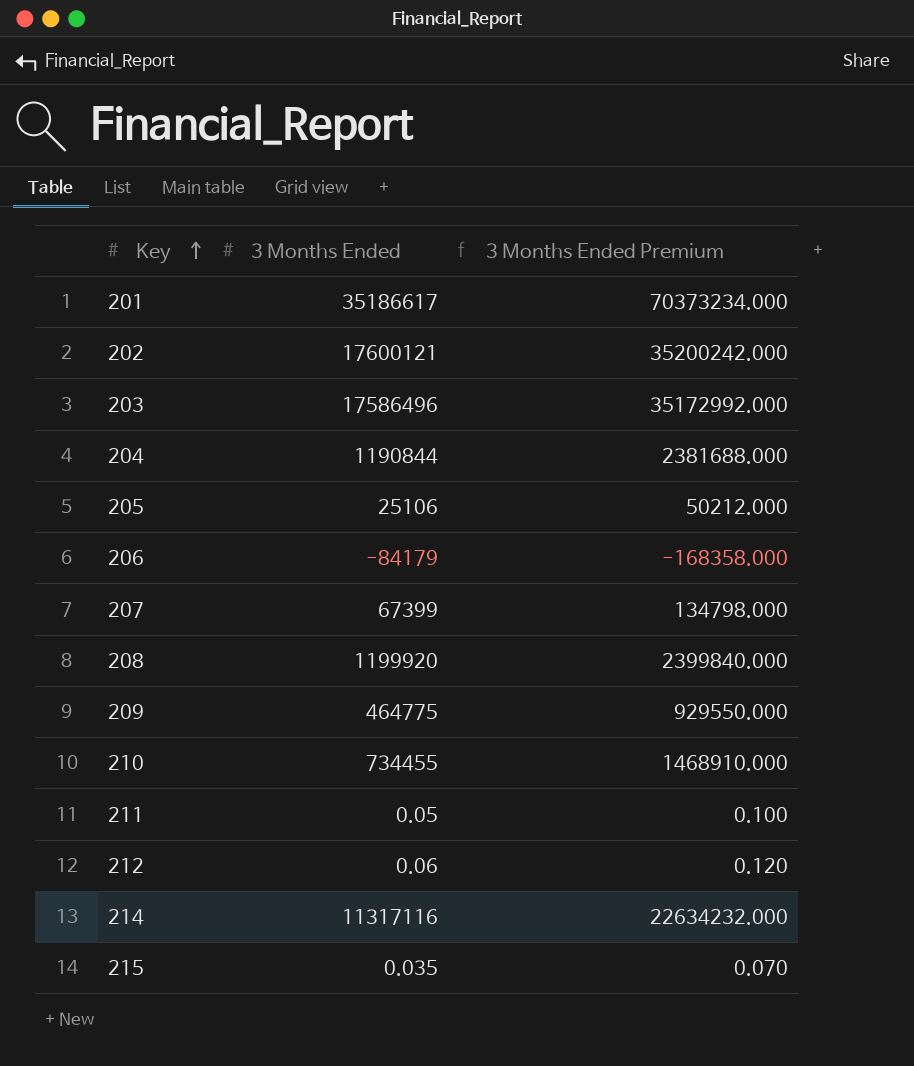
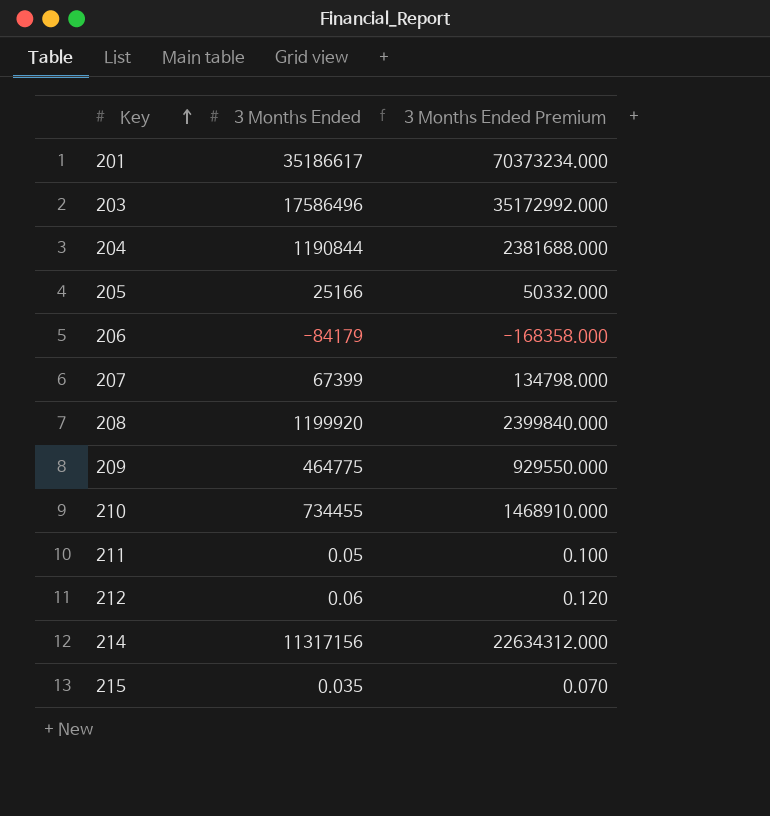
row 202: 17600121 | 35200242.000 -> none
205 | 3 Months Ended: 25106 -> 25166
205 | 3 Months Ended Premium: 50212.000 -> 50332.000
214 | 3 Months Ended: 11317116 -> 11317156
214 | 3 Months Ended Premium: 22634232.000 -> 22634312.000

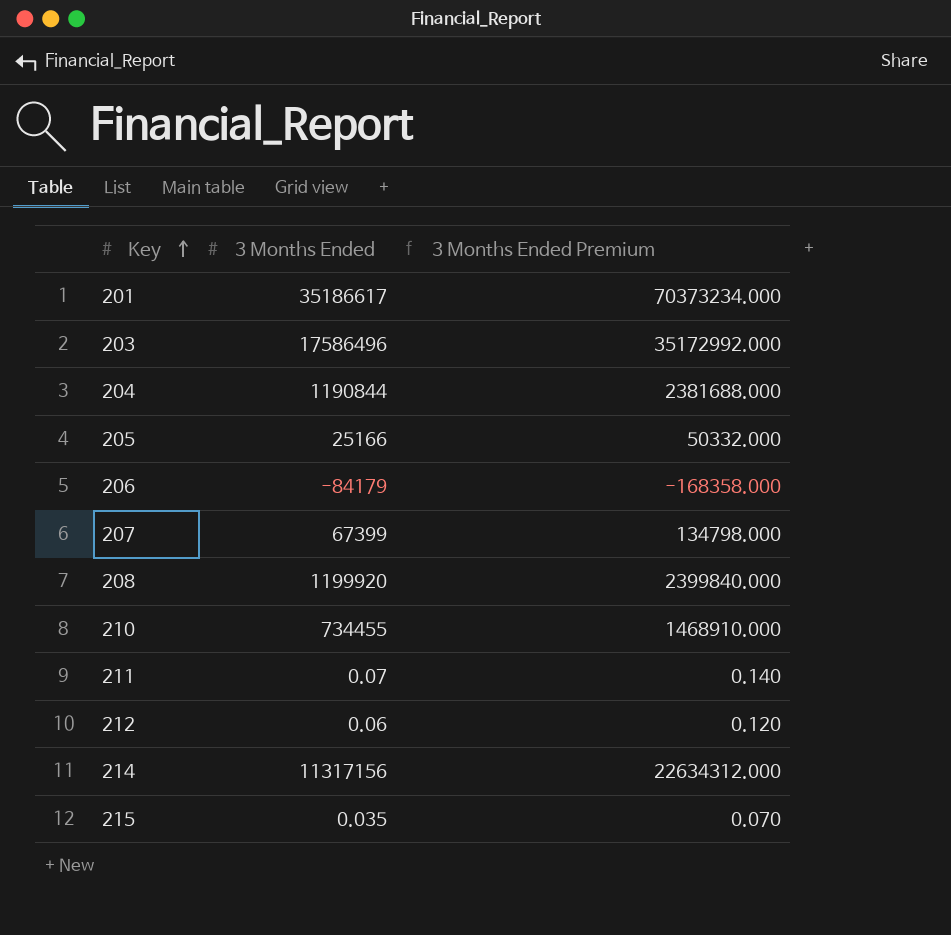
row 209: 464775 | 929550.000 -> none
211 | 3 Months Ended: 0.05 -> 0.07
211 | 3 Months Ended Premium: 0.100 -> 0.140

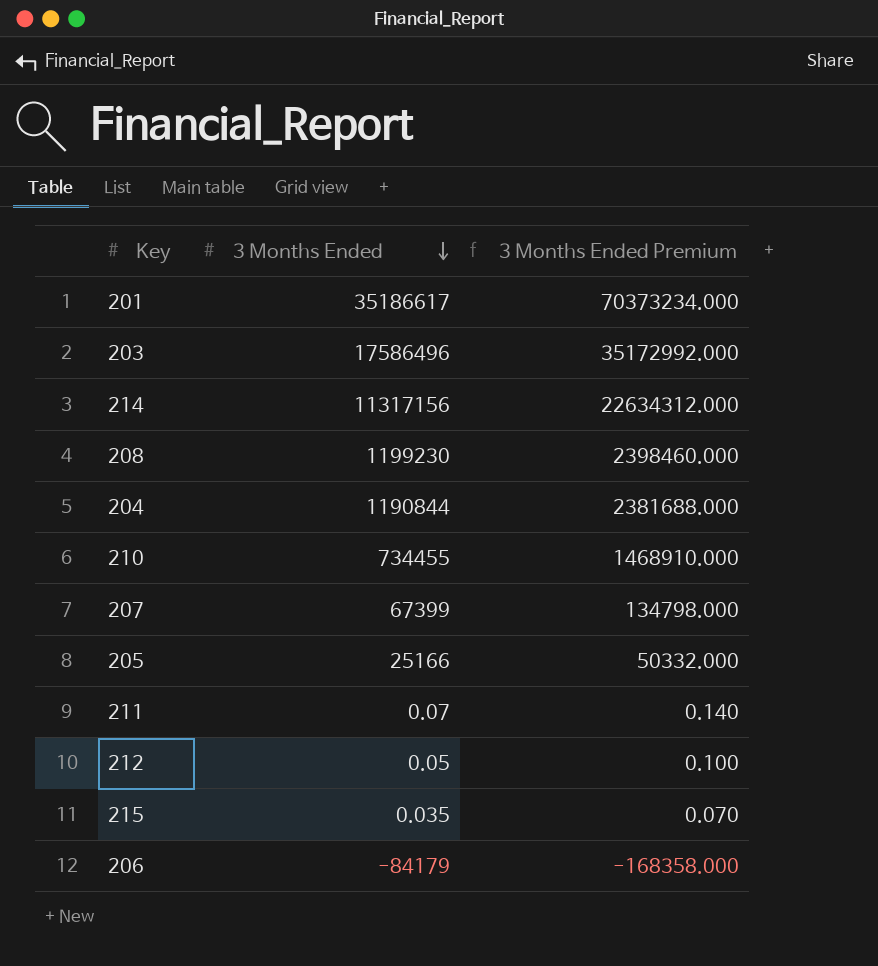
row order: Key ascending -> 3 Months Ended descending
208 | 3 Months Ended: 1199920 -> 1199230
208 | 3 Months Ended Premium: 2399840.000 -> 2398460.000
212 | 3 Months Ended: 0.06 -> 0.05
212 | 3 Months Ended Premium: 0.120 -> 0.100

